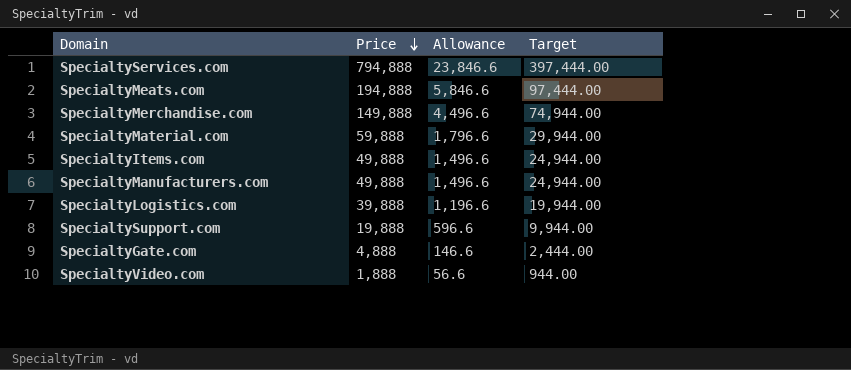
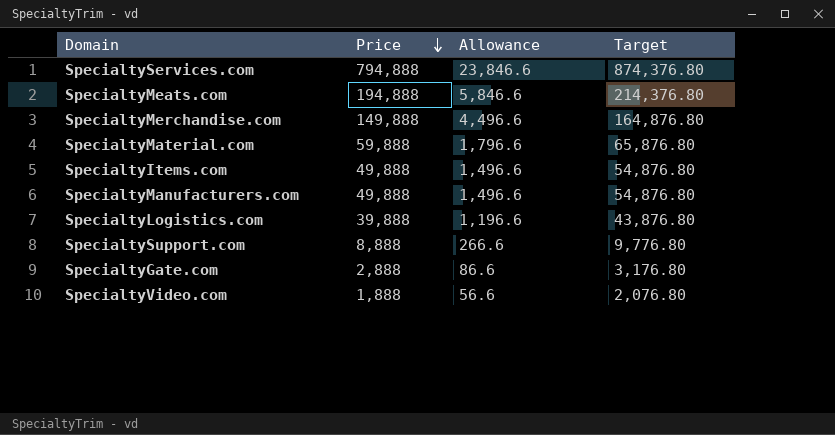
column Target | formula: [Price] * 0.5 -> [Price] * 1.1
SpecialtySupport.com | Price: 19,888 -> 8,888
SpecialtySupport.com | Allowance: 596.6 -> 266.6
SpecialtyGate.com | Price: 4,888 -> 2,888
SpecialtyGate.com | Allowance: 146.6 -> 86.6

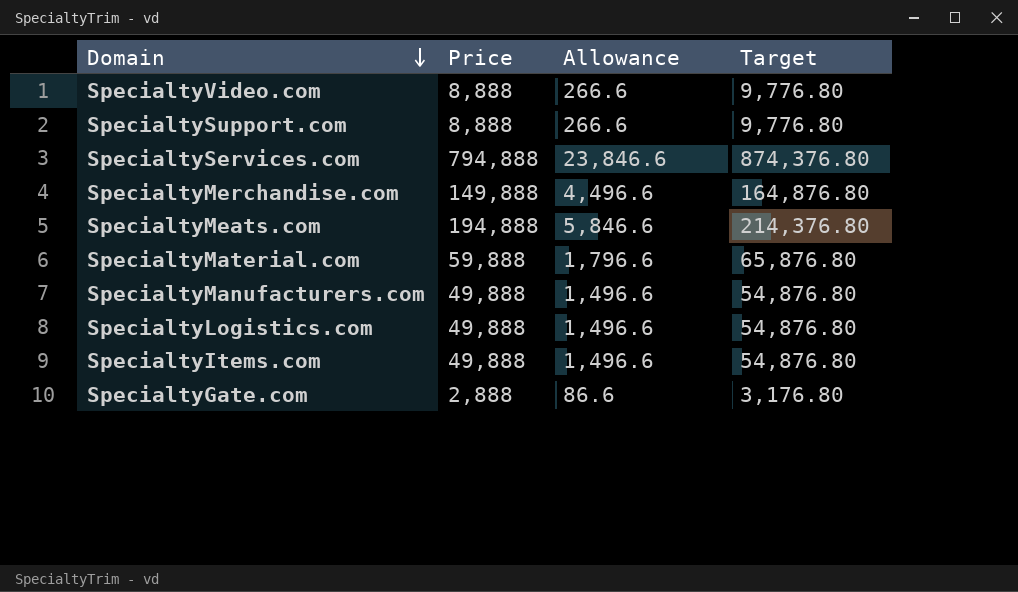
row order: Price descending -> Domain descending
SpecialtyVideo.com | Price: 1,888 -> 8,888
SpecialtyVideo.com | Allowance: 56.6 -> 266.6
SpecialtyVideo.com | Target: 2,076.80 -> 9,776.80
SpecialtyLogistics.com | Price: 39,888 -> 49,888
SpecialtyLogistics.com | Allowance: 1,196.6 -> 1,496.6
SpecialtyLogistics.com | Target: 43,876.80 -> 54,876.80

